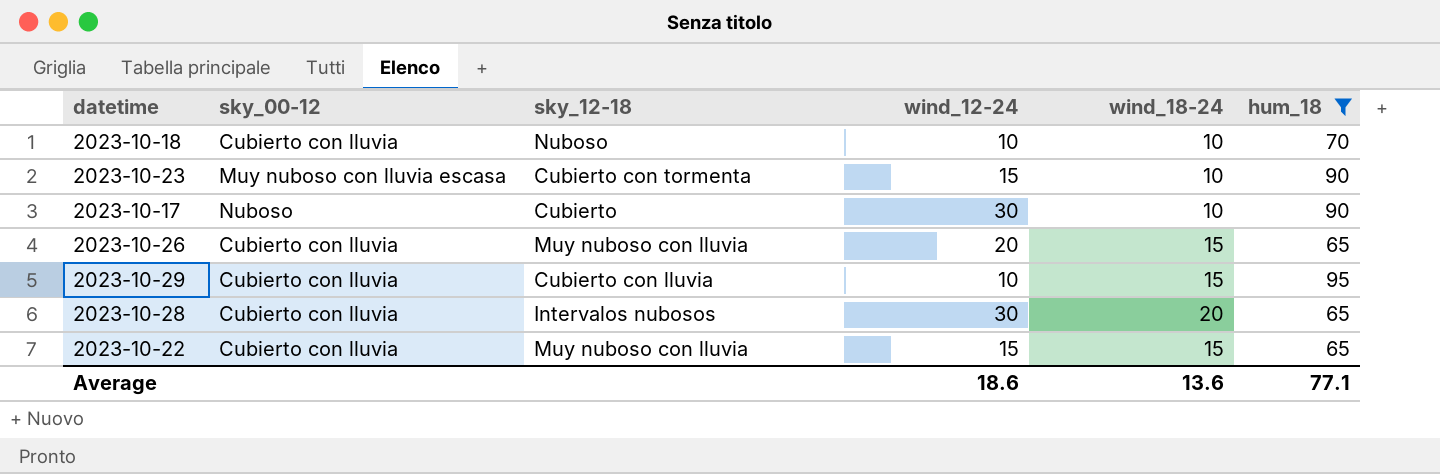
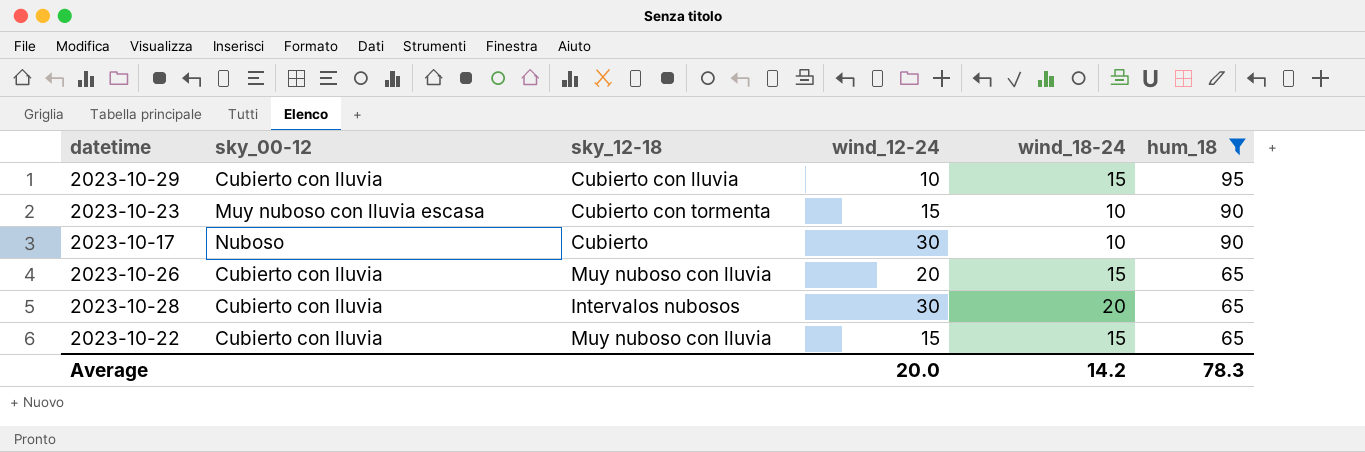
row order: none -> hum_18 descending
row 2023-10-18: Cubierto con lluvia | Nuboso | 10 | 10 | 70 -> none
Average | wind_12-24: 18.6 -> 20.0
Average | wind_18-24: 13.6 -> 14.2
Average | hum_18: 77.1 -> 78.3

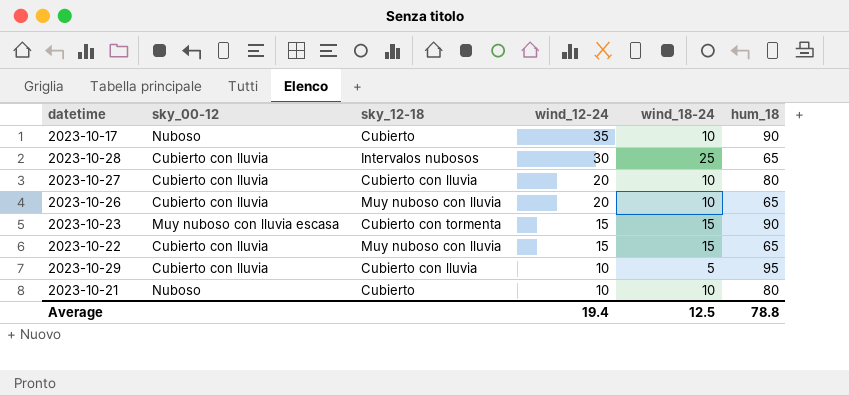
filter: hum_18 != 80 -> none
row order: hum_18 descending -> wind_12-24 descending
2023-10-17 | wind_12-24: 30 -> 35
2023-10-28 | wind_18-24: 20 -> 25
2023-10-26 | wind_18-24: 15 -> 10
2023-10-23 | wind_18-24: 10 -> 15
2023-10-29 | wind_18-24: 15 -> 5
Average | wind_12-24: 20.0 -> 19.4
Average | wind_18-24: 14.2 -> 12.5
Average | hum_18: 78.3 -> 78.8

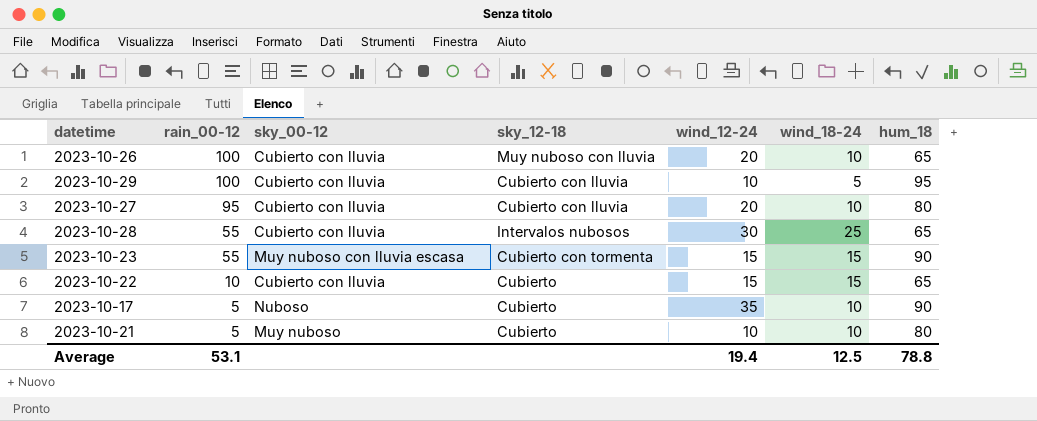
row order: wind_12-24 descending -> rain_00-12 descending
column rain_00-12 | position: none -> 2
2023-10-22 | sky_12-18: Muy nuboso con lluvia -> Cubierto
2023-10-21 | sky_00-12: Nuboso -> Muy nuboso

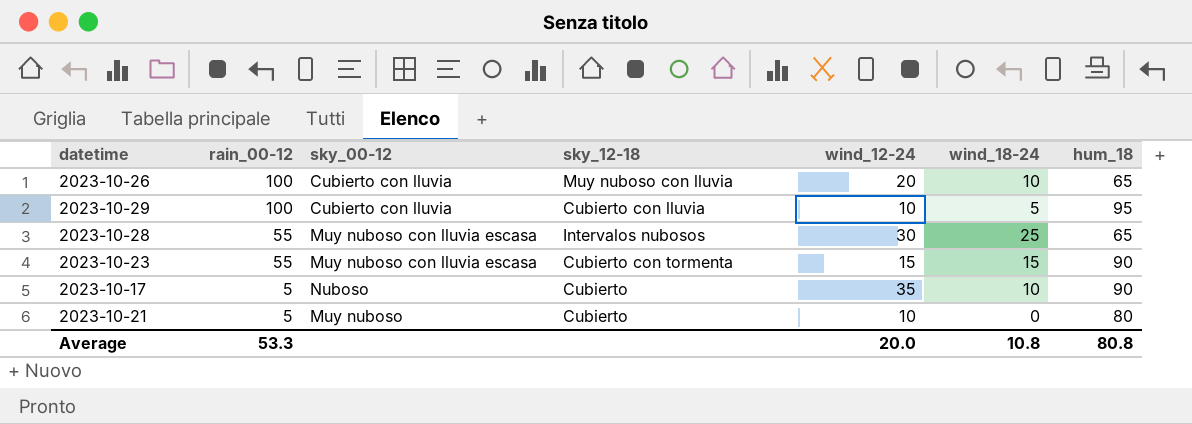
row 2023-10-27: 95 | Cubierto con lluvia | Cubierto con lluvia | 20 | 10 | 80 -> none
row 2023-10-22: 10 | Cubierto con lluvia | Cubierto | 15 | 15 | 65 -> none
2023-10-28 | sky_00-12: Cubierto con lluvia -> Muy nuboso con lluvia escasa
2023-10-21 | wind_18-24: 10 -> 0
Average | rain_00-12: 53.1 -> 53.3
Average | wind_12-24: 19.4 -> 20.0
Average | wind_18-24: 12.5 -> 10.8
Average | hum_18: 78.8 -> 80.8

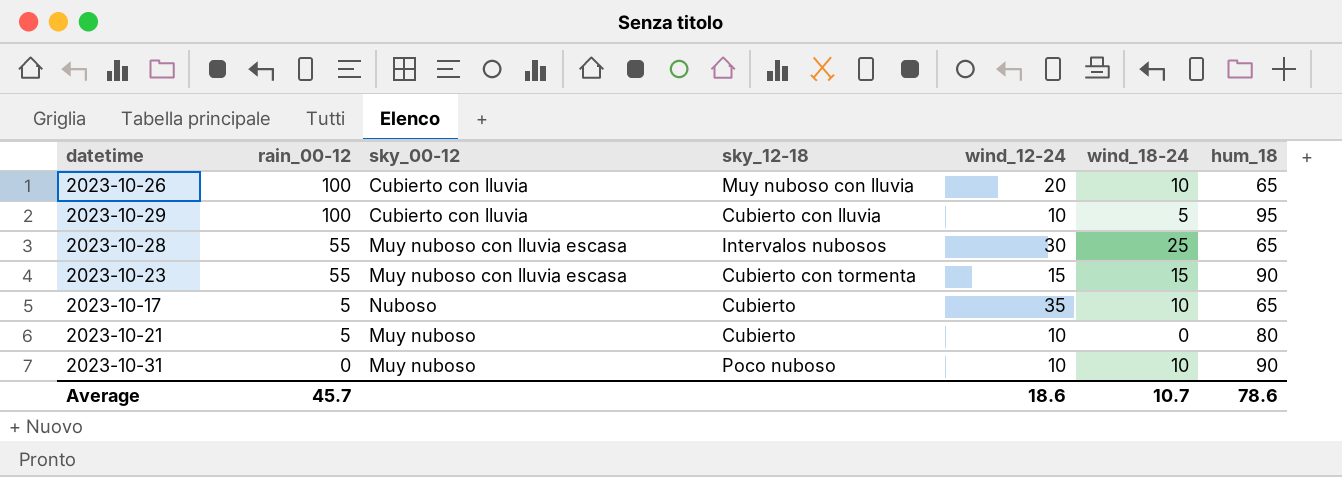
2023-10-17 | hum_18: 90 -> 65
row 2023-10-31: none -> 0 | Muy nuboso | Poco nuboso | 10 | 10 | 90
Average | rain_00-12: 53.3 -> 45.7
Average | wind_12-24: 20.0 -> 18.6
Average | wind_18-24: 10.8 -> 10.7
Average | hum_18: 80.8 -> 78.6

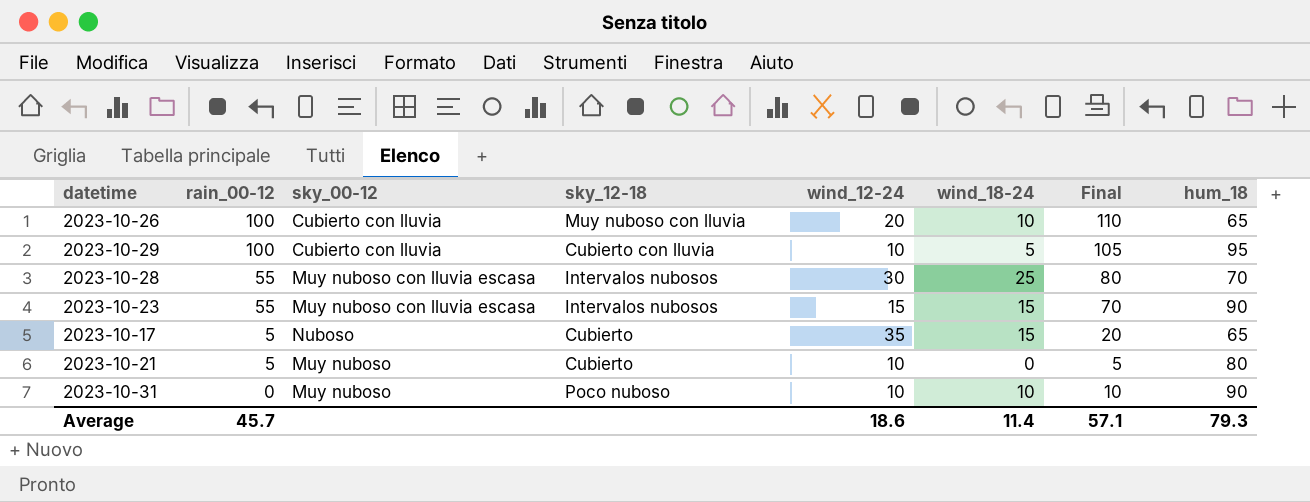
column Final | formula: none -> [rain_00-12] + [wind_18-24]
2023-10-28 | hum_18: 65 -> 70
2023-10-23 | sky_12-18: Cubierto con tormenta -> Intervalos nubosos
2023-10-17 | wind_18-24: 10 -> 15
Average | wind_18-24: 10.7 -> 11.4
Average | hum_18: 78.6 -> 79.3

